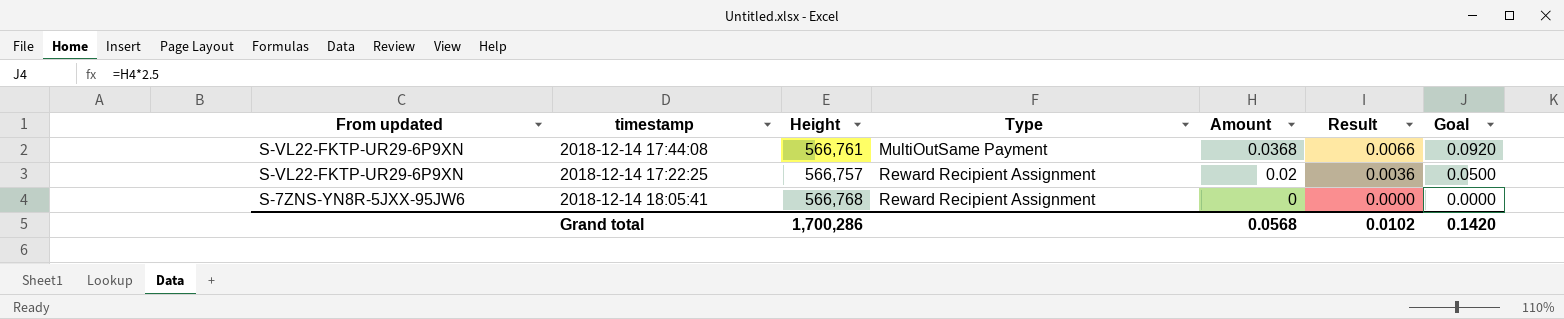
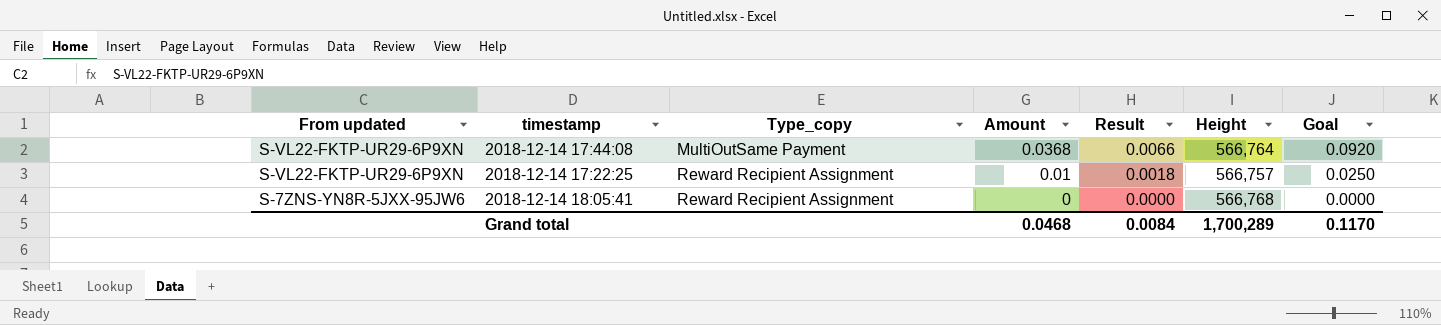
column name: Type -> Type_copy
column Height | position: 3 -> 6
2018-12-14 17:44:08 | Height: 566,761 -> 566,764
2018-12-14 17:22:25 | Amount: 0.02 -> 0.01
2018-12-14 17:22:25 | Result: 0.0036 -> 0.0018
2018-12-14 17:22:25 | Goal: 0.0500 -> 0.0250
Grand total | Amount: 0.0568 -> 0.0468
Grand total | Result: 0.0102 -> 0.0084
Grand total | Height: 1,700,286 -> 1,700,289
Grand total | Goal: 0.1420 -> 0.1170

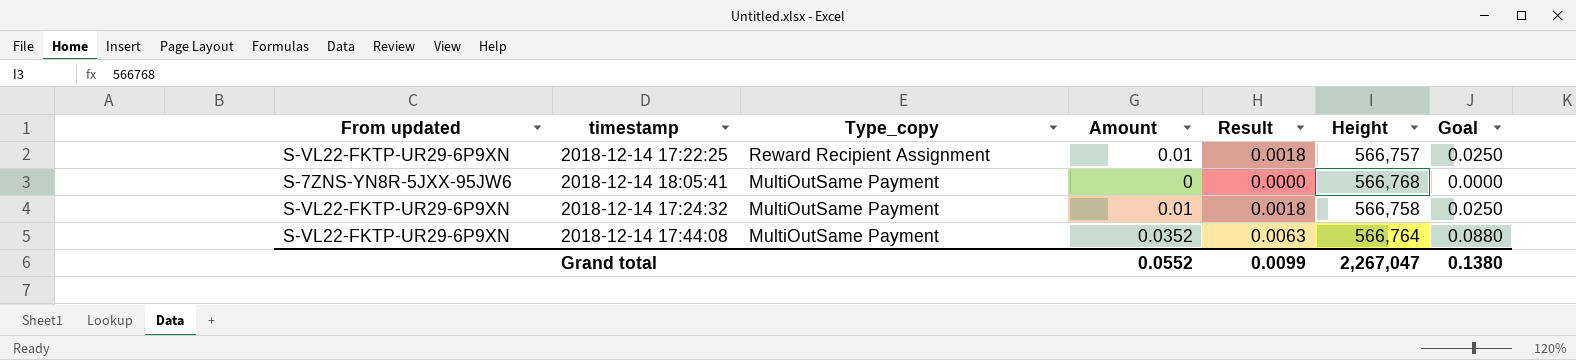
row order: From updated descending -> Type_copy descending
2018-12-14 18:05:41 | Type_copy: Reward Recipient Assignment -> MultiOutSame Payment
row 2018-12-14 17:24:32: none -> S-VL22-FKTP-UR29-6P9XN | MultiOutSame Payment | 0.01 | 0.0018 | 566,758 | 0.0250
2018-12-14 17:44:08 | Amount: 0.0368 -> 0.0352
2018-12-14 17:44:08 | Result: 0.0066 -> 0.0063
2018-12-14 17:44:08 | Goal: 0.0920 -> 0.0880
Grand total | Amount: 0.0468 -> 0.0552
Grand total | Result: 0.0084 -> 0.0099
Grand total | Height: 1,700,289 -> 2,267,047
Grand total | Goal: 0.1170 -> 0.1380

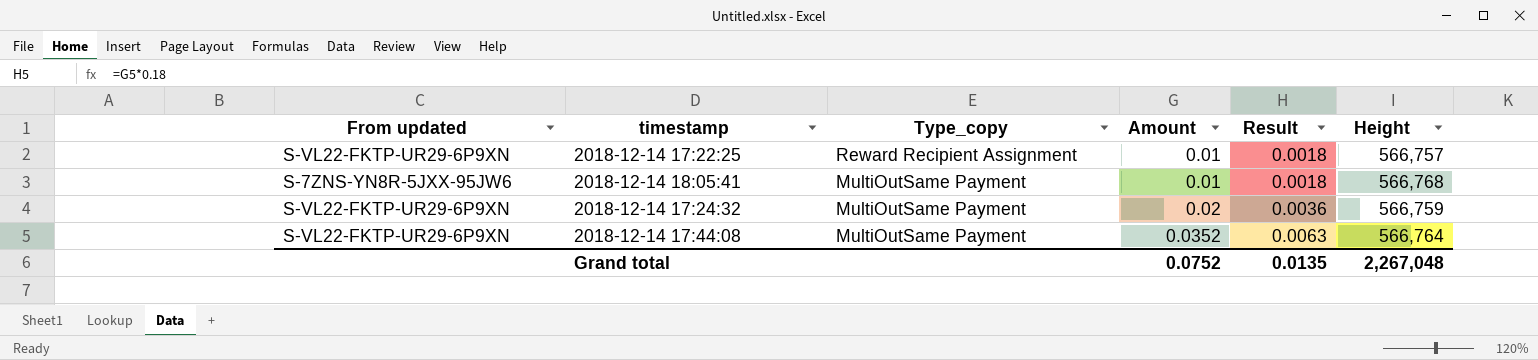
column Goal | formula: [Amount] * 2.5 -> none
2018-12-14 18:05:41 | Amount: 0 -> 0.01
2018-12-14 18:05:41 | Result: 0.0000 -> 0.0018
2018-12-14 17:24:32 | Amount: 0.01 -> 0.02
2018-12-14 17:24:32 | Result: 0.0018 -> 0.0036
2018-12-14 17:24:32 | Height: 566,758 -> 566,759
Grand total | Amount: 0.0552 -> 0.0752
Grand total | Result: 0.0099 -> 0.0135
Grand total | Height: 2,267,047 -> 2,267,048

